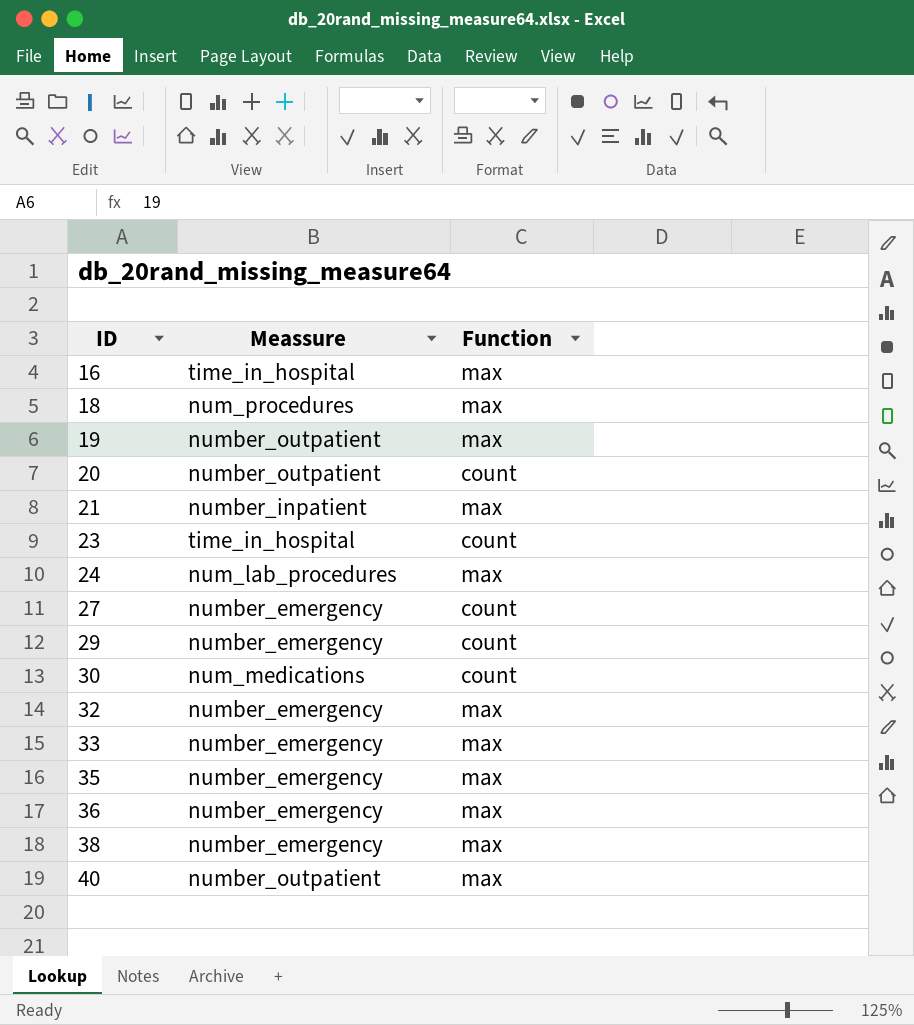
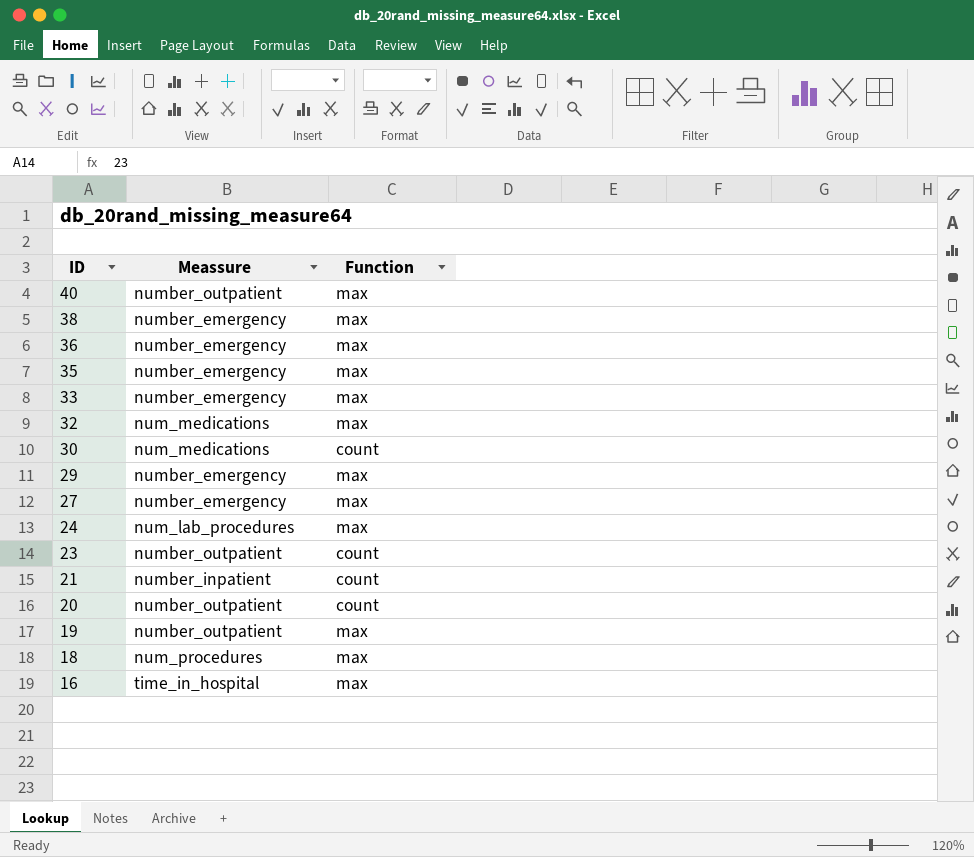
row order: ID ascending -> ID descending
32 | Meassure: number_emergency -> num_medications
29 | Function: count -> max
27 | Function: count -> max
23 | Meassure: time_in_hospital -> number_outpatient
21 | Function: max -> count

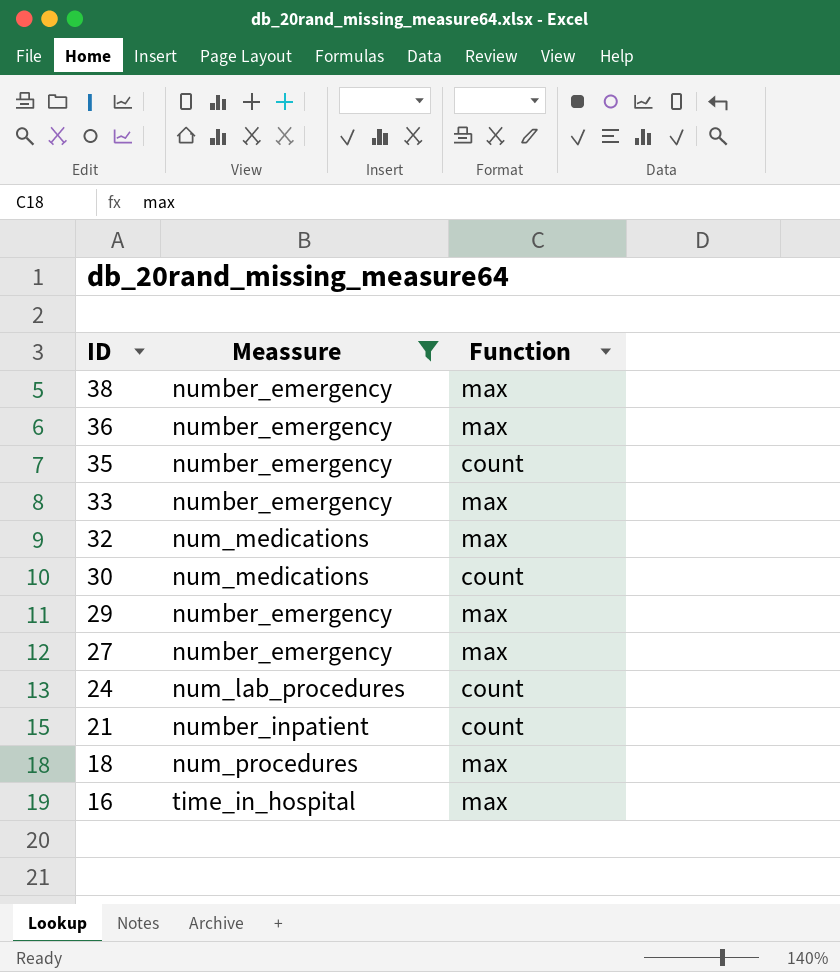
filter: none -> Meassure != number_outpatient
35 | Function: max -> count
24 | Function: max -> count

